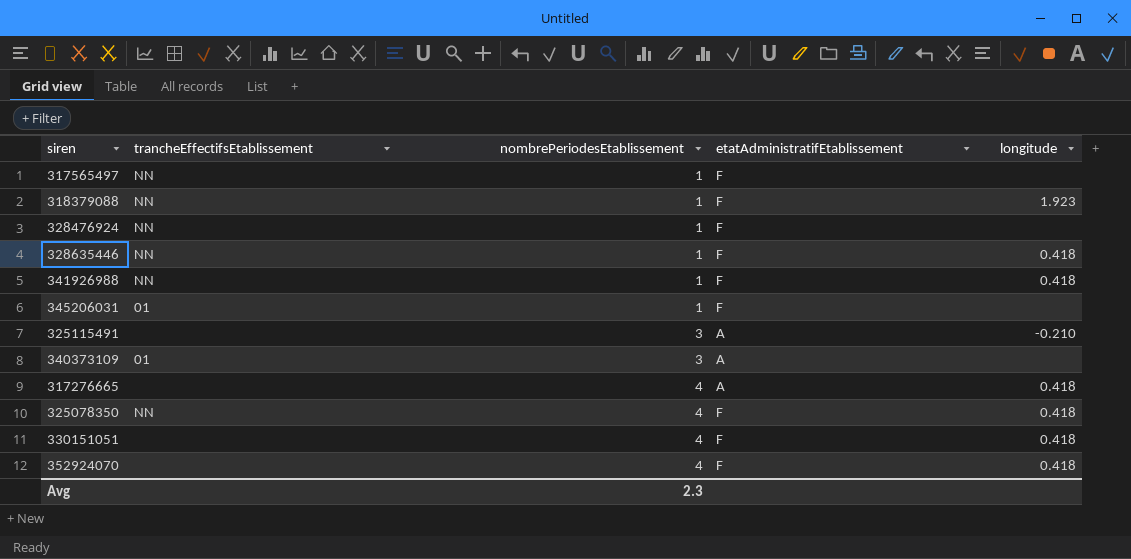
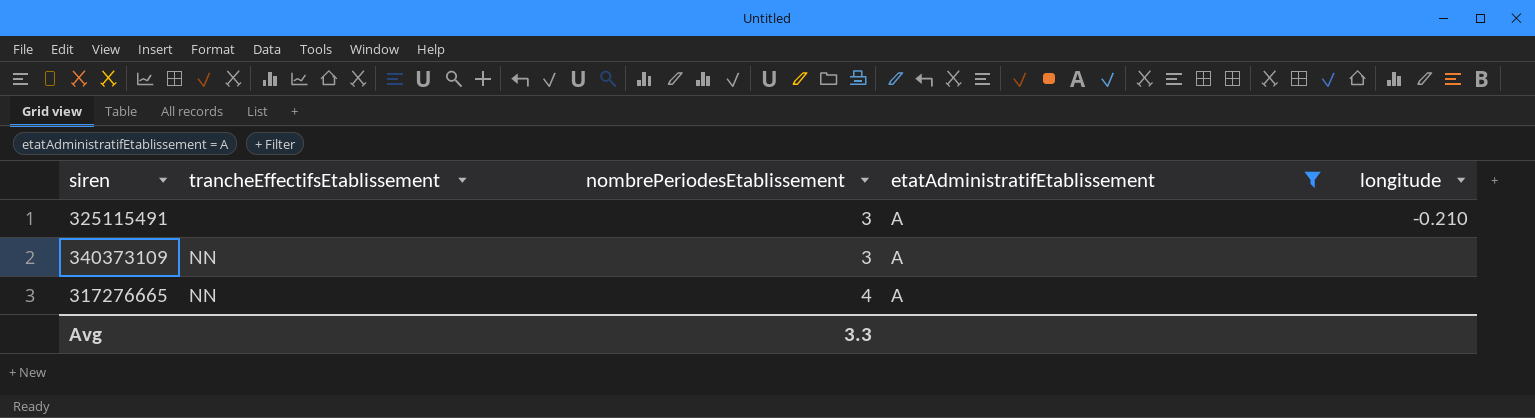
filter: none -> etatAdministratifEtablissement = A
340373109 | trancheEffectifsEtablissement: 01 -> NN
317276665 | trancheEffectifsEtablissement: none -> NN
317276665 | longitude: 0.418 -> none
Avg | nombrePeriodesEtablissement: 2.3 -> 3.3

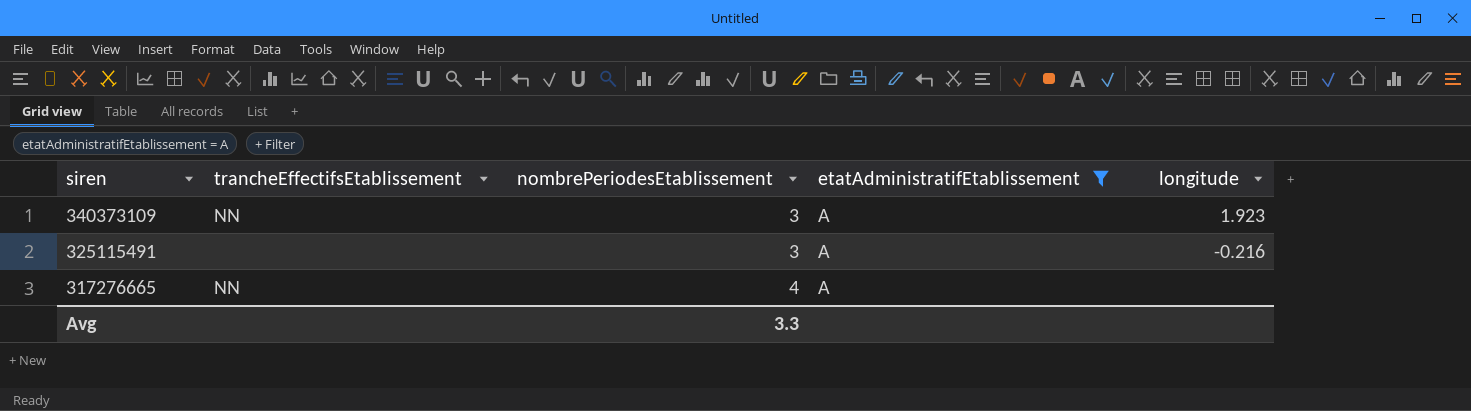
row order: nombrePeriodesEtablissement ascending -> siren descending
340373109 | longitude: none -> 1.923
325115491 | longitude: -0.210 -> -0.216

